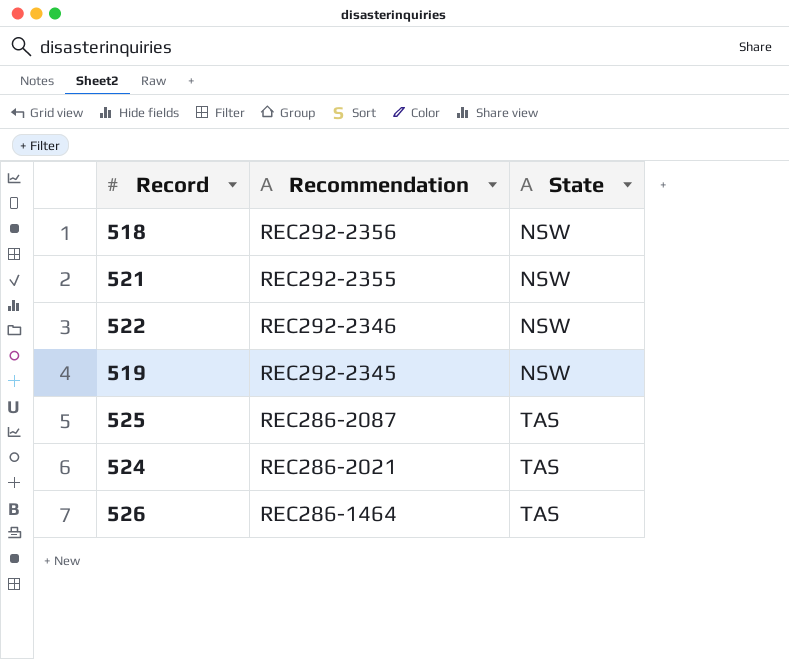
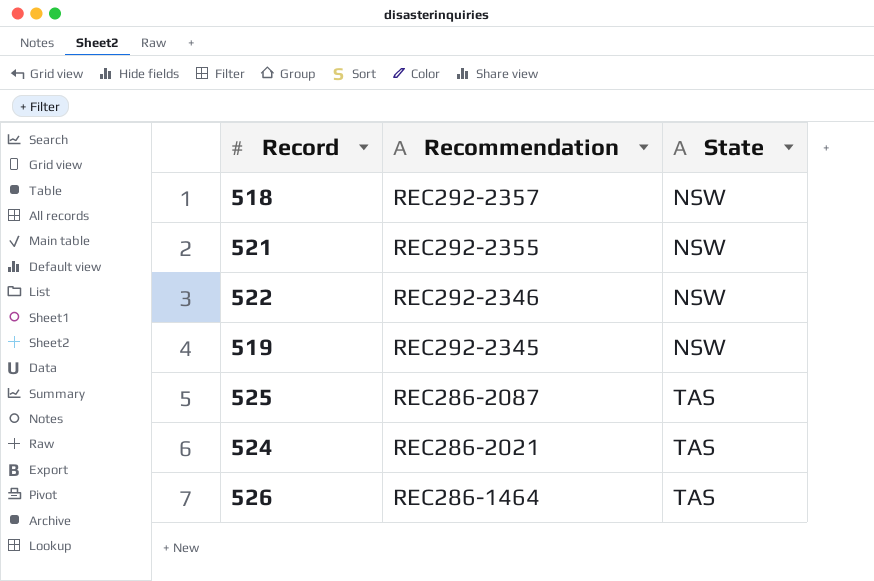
518 | Recommendation: REC292-2356 -> REC292-2357

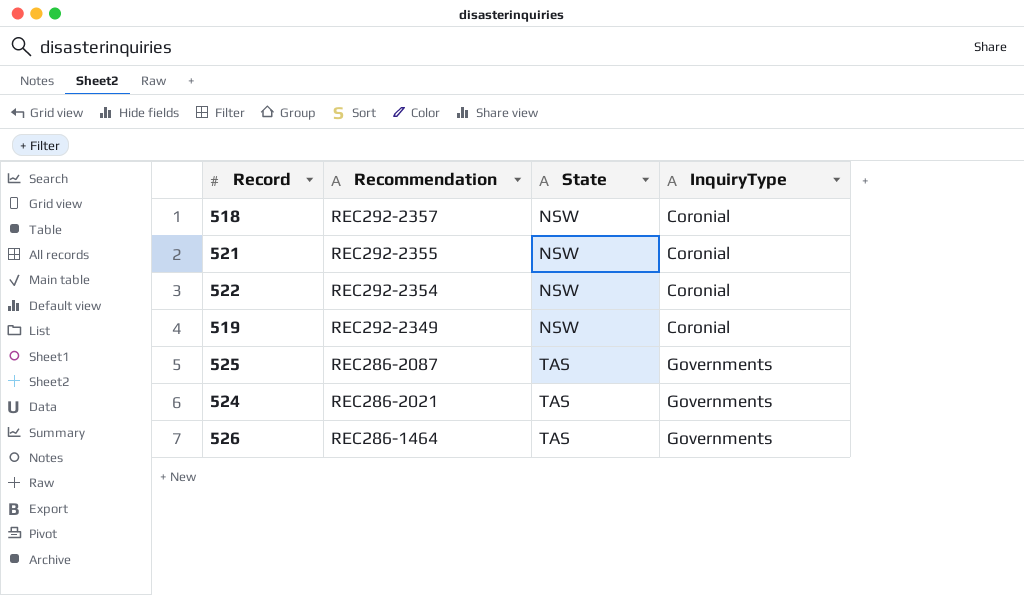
column InquiryType | position: none -> 4
522 | Recommendation: REC292-2346 -> REC292-2354
519 | Recommendation: REC292-2345 -> REC292-2349

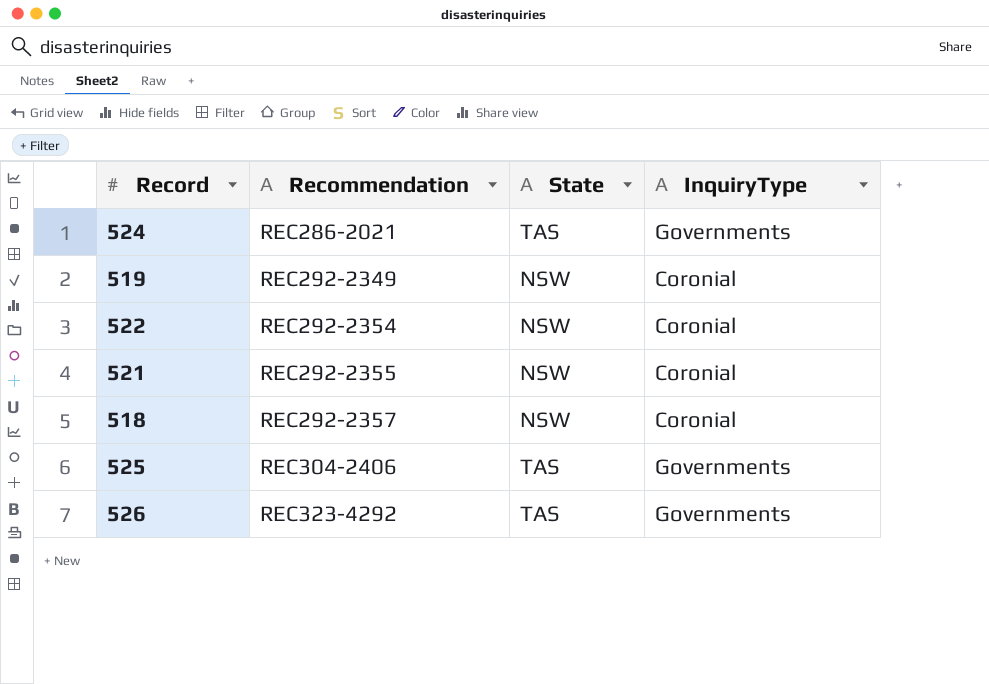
row order: Recommendation descending -> Recommendation ascending
525 | Recommendation: REC286-2087 -> REC304-2406
526 | Recommendation: REC286-1464 -> REC323-4292

